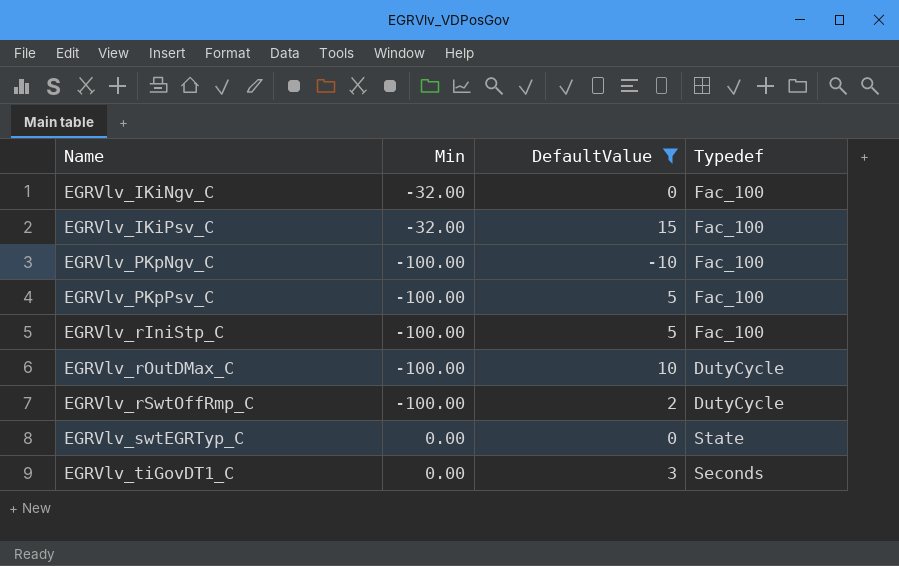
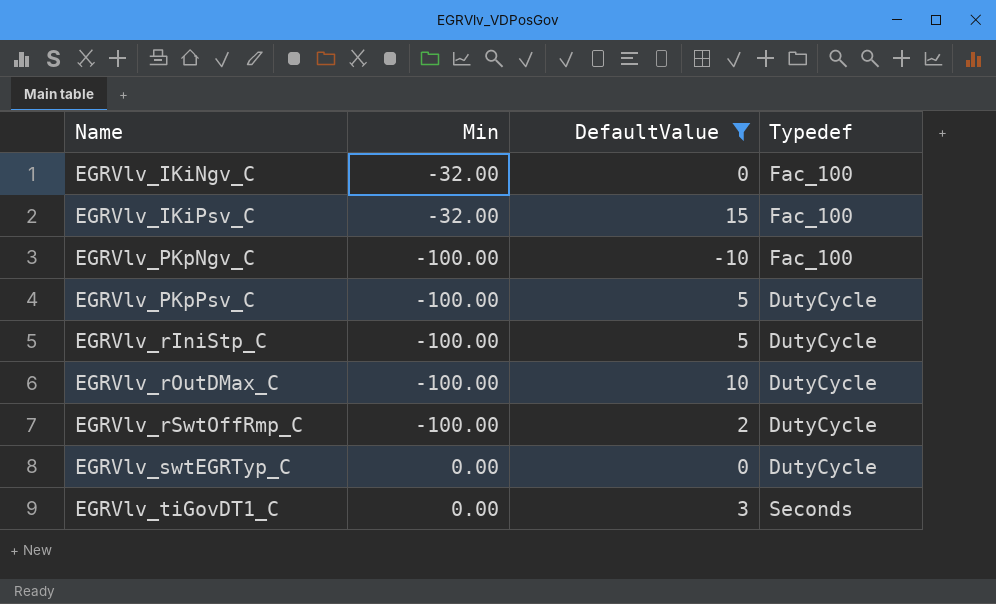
EGRVlv_PKpPsv_C | Typedef: Fac_100 -> DutyCycle
EGRVlv_rIniStp_C | Typedef: Fac_100 -> DutyCycle
EGRVlv_swtEGRTyp_C | Typedef: State -> DutyCycle

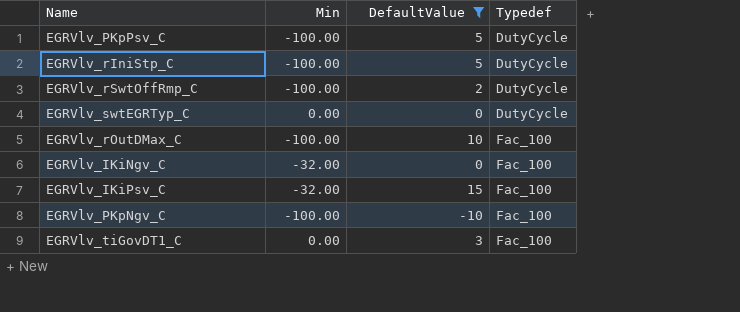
row order: Name ascending -> Typedef ascending
EGRVlv_rOutDMax_C | Typedef: DutyCycle -> Fac_100
EGRVlv_tiGovDT1_C | Typedef: Seconds -> Fac_100

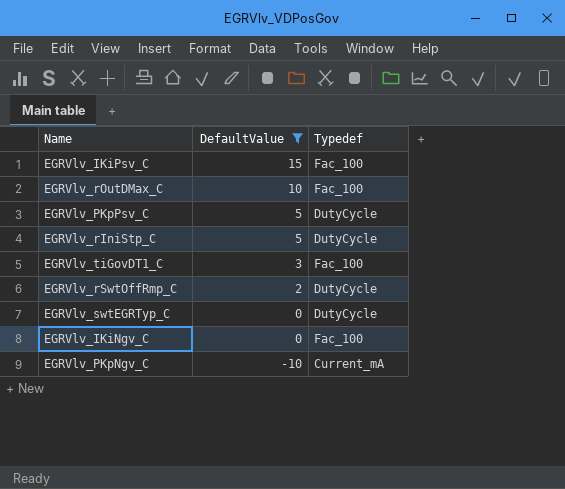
row order: Typedef ascending -> DefaultValue descending
column Min | position: 2 -> none
EGRVlv_PKpNgv_C | Typedef: Fac_100 -> Current_mA

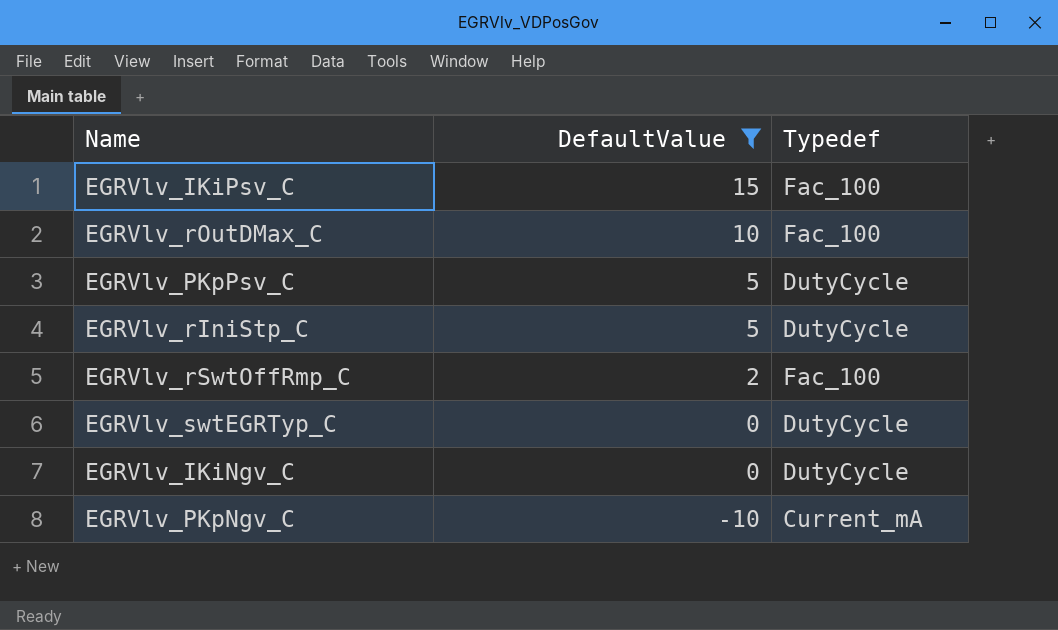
row EGRVlv_tiGovDT1_C: 3 | Fac_100 -> none
EGRVlv_rSwtOffRmp_C | Typedef: DutyCycle -> Fac_100
EGRVlv_IKiNgv_C | Typedef: Fac_100 -> DutyCycle

